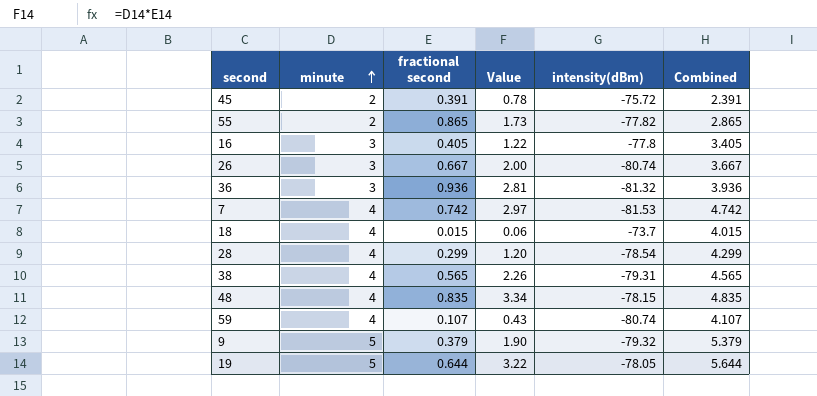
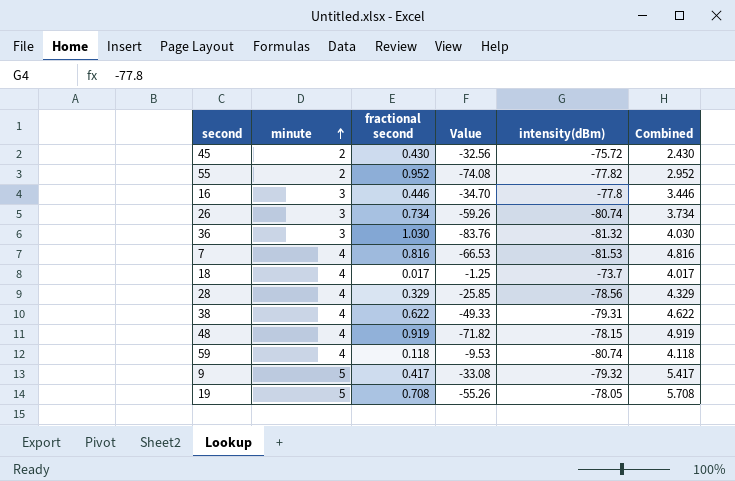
column Value | formula: [minute] * [fractional second] -> [fractional second] * [intensity(dBm)]
45 | fractional second: 0.391 -> 0.430
45 | Combined: 2.391 -> 2.430
55 | fractional second: 0.865 -> 0.952
55 | Combined: 2.865 -> 2.952
16 | fractional second: 0.405 -> 0.446
16 | Combined: 3.405 -> 3.446
26 | fractional second: 0.667 -> 0.734
26 | Combined: 3.667 -> 3.734
36 | fractional second: 0.936 -> 1.030
36 | Combined: 3.936 -> 4.030
7 | fractional second: 0.742 -> 0.816
7 | Combined: 4.742 -> 4.816
18 | fractional second: 0.015 -> 0.017
18 | Combined: 4.015 -> 4.017
28 | fractional second: 0.299 -> 0.329
28 | intensity(dBm): -78.54 -> -78.56
28 | Combined: 4.299 -> 4.329
38 | fractional second: 0.565 -> 0.622
38 | Combined: 4.565 -> 4.622
48 | fractional second: 0.835 -> 0.919
48 | Combined: 4.835 -> 4.919
59 | fractional second: 0.107 -> 0.118
59 | Combined: 4.107 -> 4.118
9 | fractional second: 0.379 -> 0.417
9 | Combined: 5.379 -> 5.417
19 | fractional second: 0.644 -> 0.708
19 | Combined: 5.644 -> 5.708

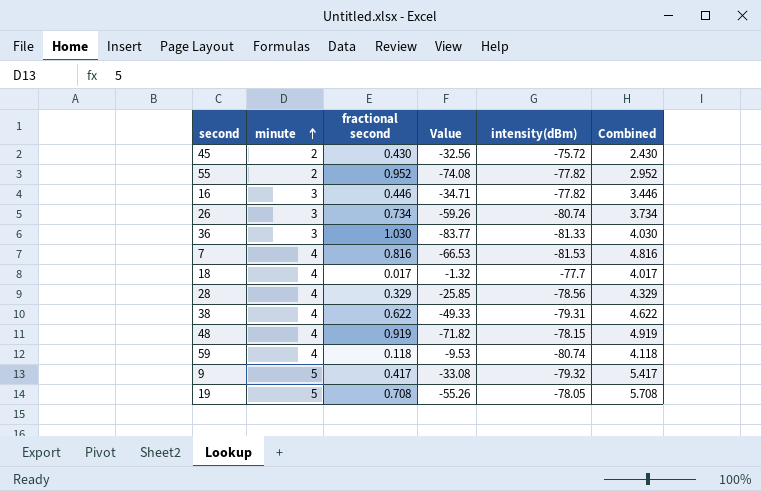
16 | Value: -34.70 -> -34.71
16 | intensity(dBm): -77.8 -> -77.82
36 | Value: -83.76 -> -83.77
36 | intensity(dBm): -81.32 -> -81.33
18 | Value: -1.25 -> -1.32
18 | intensity(dBm): -73.7 -> -77.7

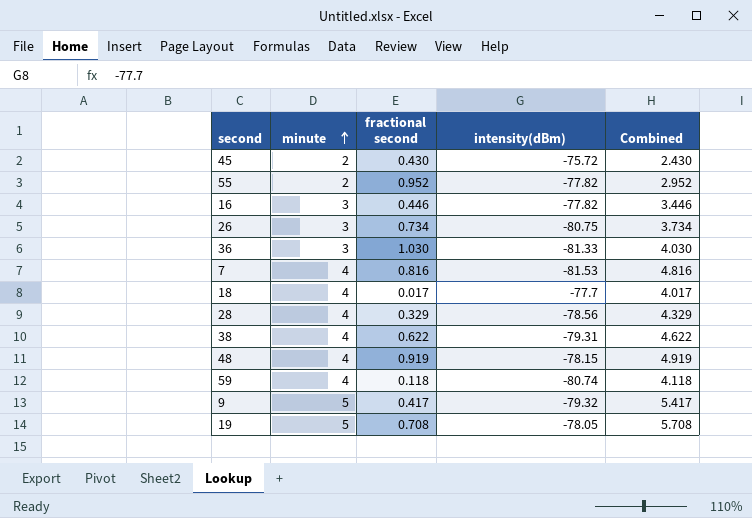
column Value | formula: [fractional second] * [intensity(dBm)] -> none
26 | intensity(dBm): -80.74 -> -80.75

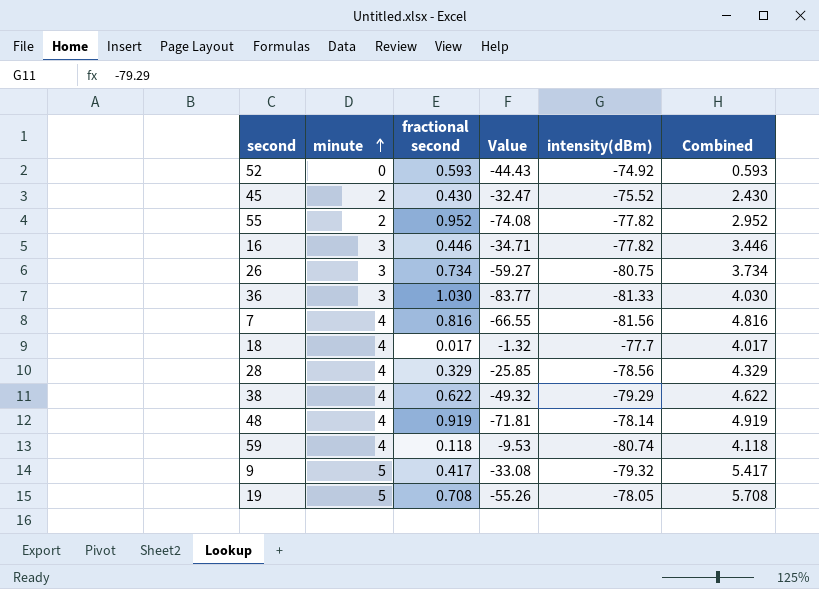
column Value | formula: none -> [fractional second] * [intensity(dBm)]
row 52: none -> 0 | 0.593 | -44.43 | -74.92 | 0.593
45 | intensity(dBm): -75.72 -> -75.52
7 | intensity(dBm): -81.53 -> -81.56
38 | intensity(dBm): -79.31 -> -79.29
48 | intensity(dBm): -78.15 -> -78.14

